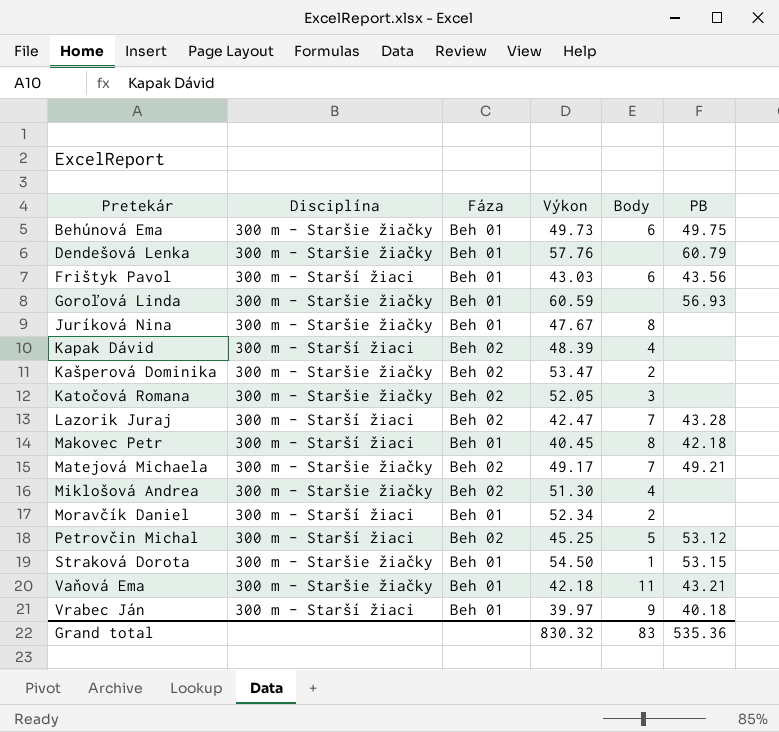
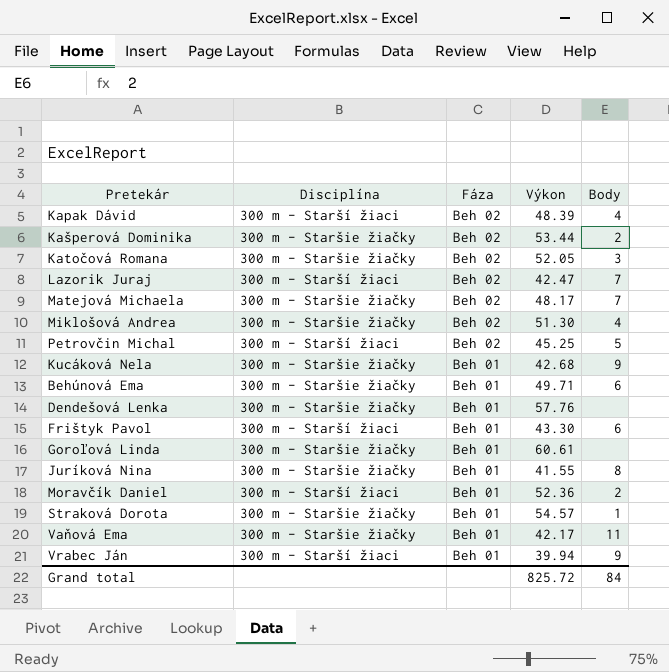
row order: Pretekár ascending -> Fáza descending
column PB | position: 6 -> none
row Makovec Petr: 300 m - Starší žiaci | Beh 01 | 40.45 | 8 | 42.18 -> none
Kašperová Dominika | Výkon: 53.47 -> 53.44
Matejová Michaela | Výkon: 49.17 -> 48.17
row Kucáková Nela: none -> 300 m - Staršie žiačky | Beh 01 | 42.68 | 9
Behúnová Ema | Výkon: 49.73 -> 49.71
Frištyk Pavol | Výkon: 43.03 -> 43.30
Goroľová Linda | Výkon: 60.59 -> 60.61
Juríková Nina | Výkon: 47.67 -> 41.55
Moravčík Daniel | Výkon: 52.34 -> 52.36
Straková Dorota | Výkon: 54.50 -> 54.57
Vaňová Ema | Výkon: 42.18 -> 42.17
Vrabec Ján | Výkon: 39.97 -> 39.94
Grand total | Výkon: 830.32 -> 825.72
Grand total | Body: 83 -> 84

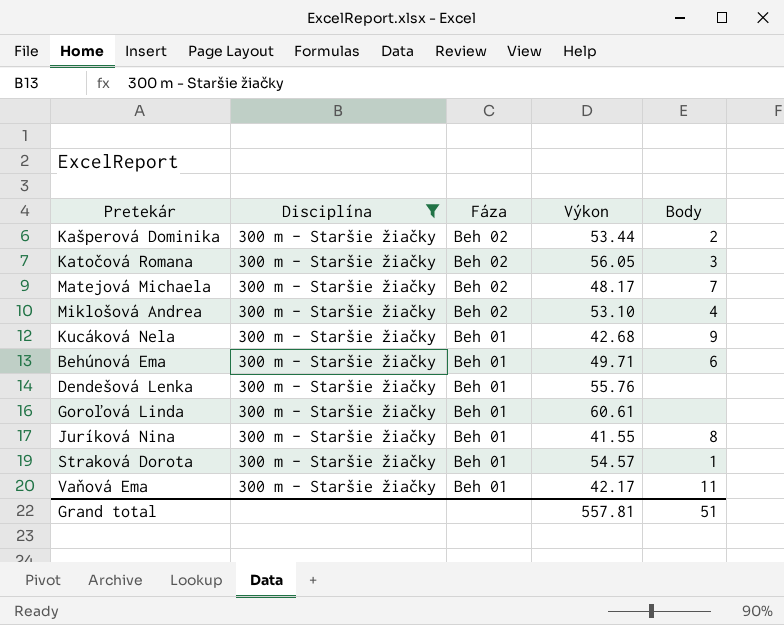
filter: none -> Disciplína = 300 m - Staršie žiačky
Katočová Romana | Výkon: 52.05 -> 56.05
Miklošová Andrea | Výkon: 51.30 -> 53.10
Dendešová Lenka | Výkon: 57.76 -> 55.76
Grand total | Výkon: 825.72 -> 557.81
Grand total | Body: 84 -> 51

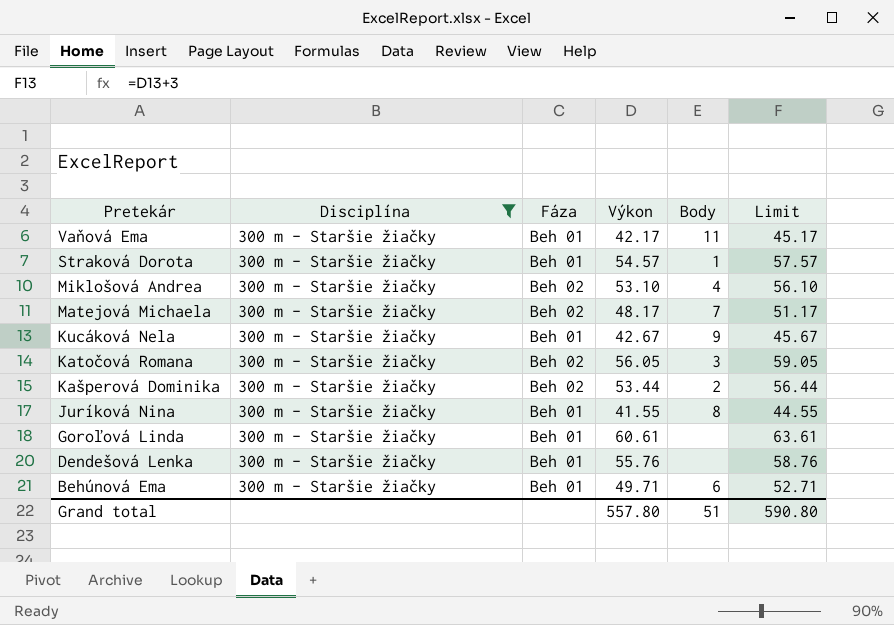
row order: Fáza descending -> Pretekár descending
column Limit | formula: none -> [Výkon] + 3
Kucáková Nela | Výkon: 42.68 -> 42.67
Grand total | Výkon: 557.81 -> 557.80

